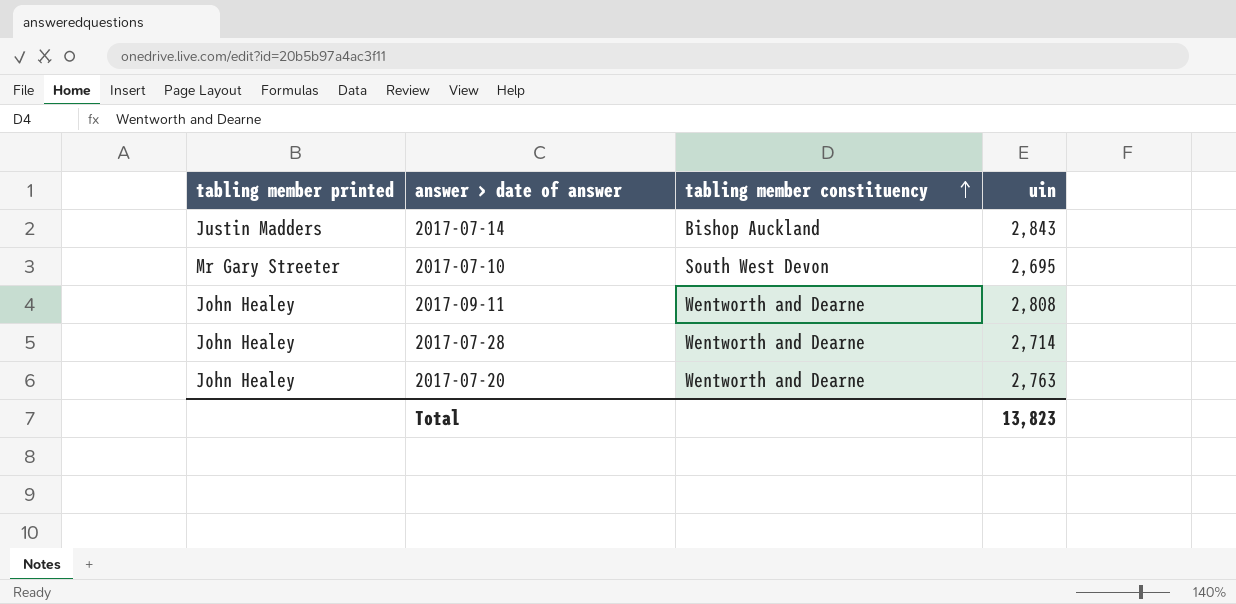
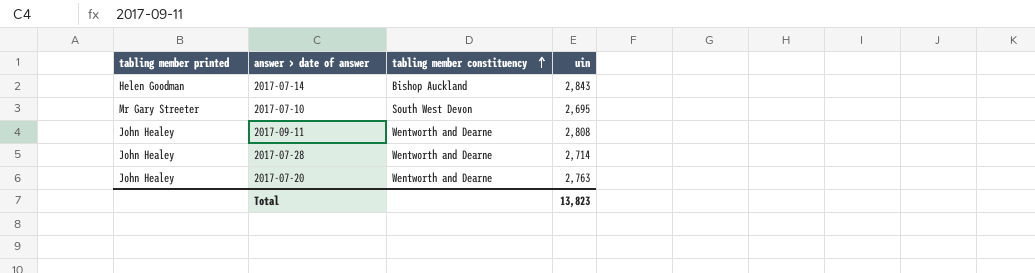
2017-07-14 | tabling member printed: Justin Madders -> Helen Goodman

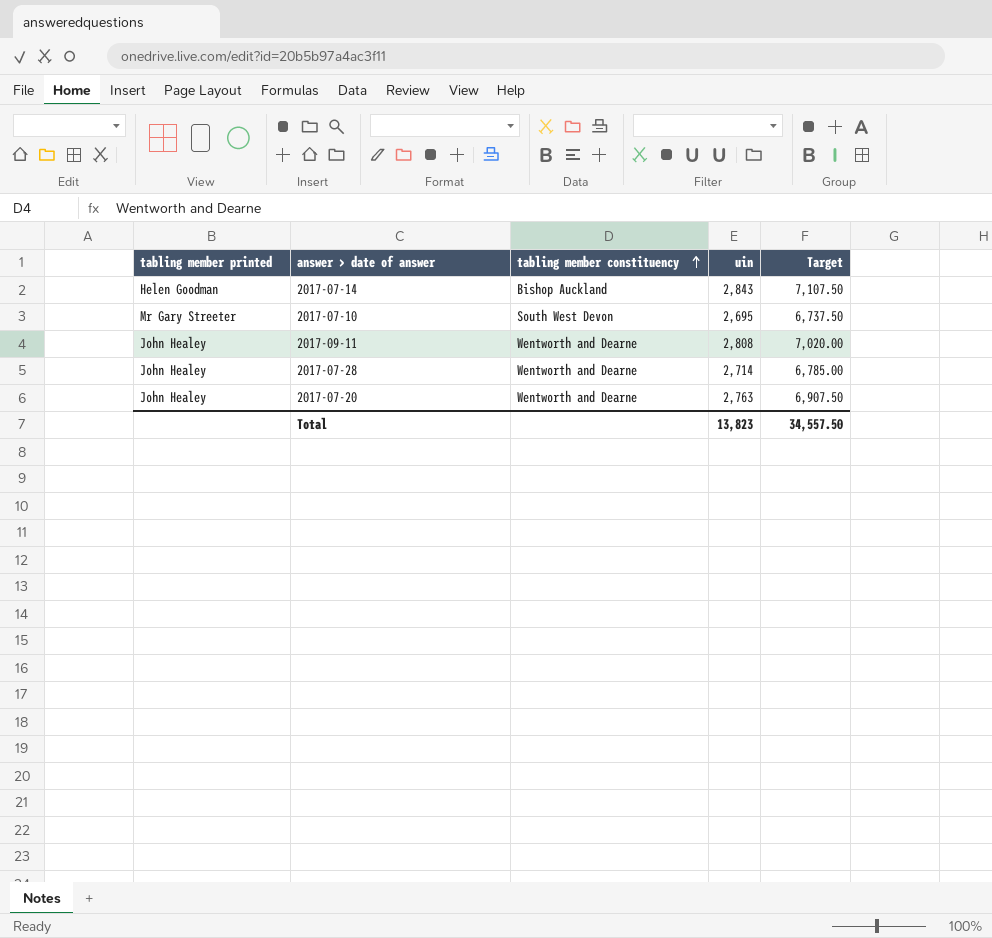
column Target | formula: none -> [uin] * 2.5

